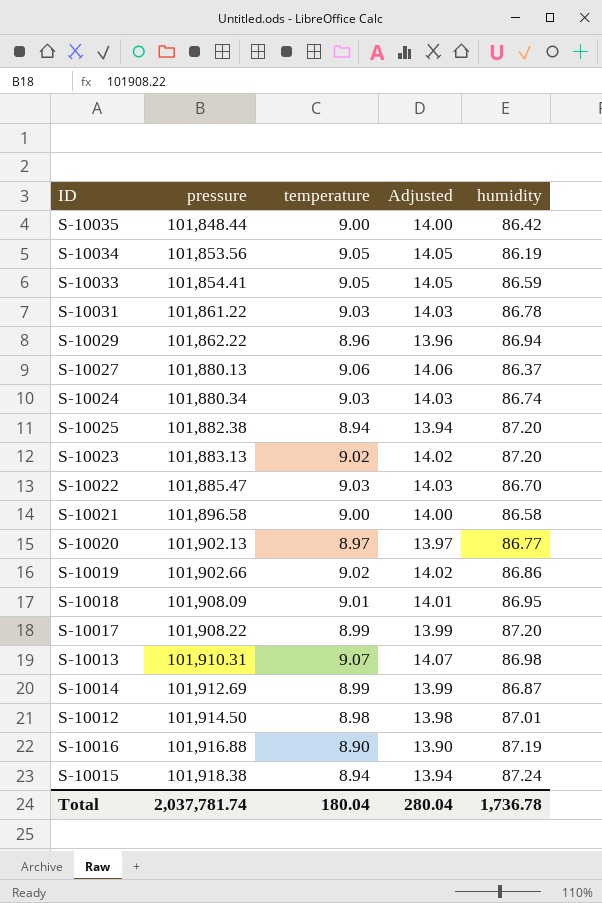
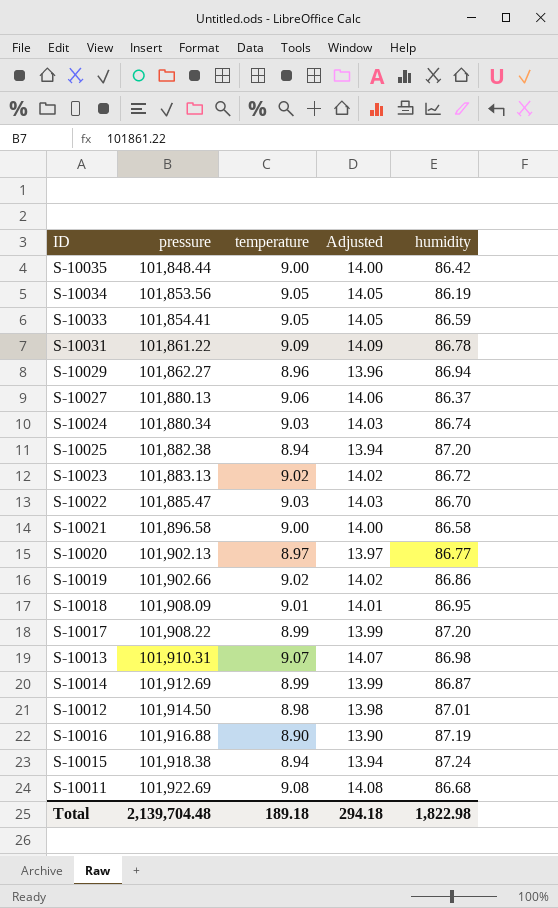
S-10031 | temperature: 9.03 -> 9.09
S-10031 | Adjusted: 14.03 -> 14.09
S-10029 | pressure: 101,862.22 -> 101,862.27
S-10023 | humidity: 87.20 -> 86.72
row S-10011: none -> 101,922.69 | 9.08 | 14.08 | 86.68
Total | pressure: 2,037,781.74 -> 2,139,704.48
Total | temperature: 180.04 -> 189.18
Total | Adjusted: 280.04 -> 294.18
Total | humidity: 1,736.78 -> 1,822.98

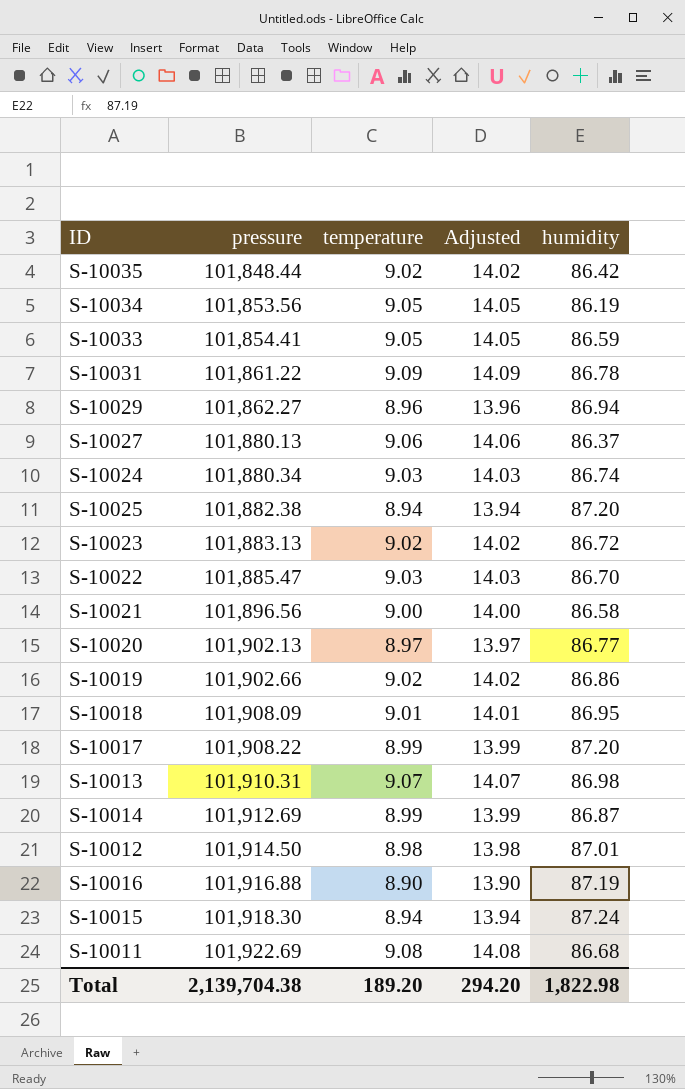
S-10035 | temperature: 9.00 -> 9.02
S-10035 | Adjusted: 14.00 -> 14.02
S-10021 | pressure: 101,896.58 -> 101,896.56
S-10015 | pressure: 101,918.38 -> 101,918.30
Total | pressure: 2,139,704.48 -> 2,139,704.38
Total | temperature: 189.18 -> 189.20
Total | Adjusted: 294.18 -> 294.20

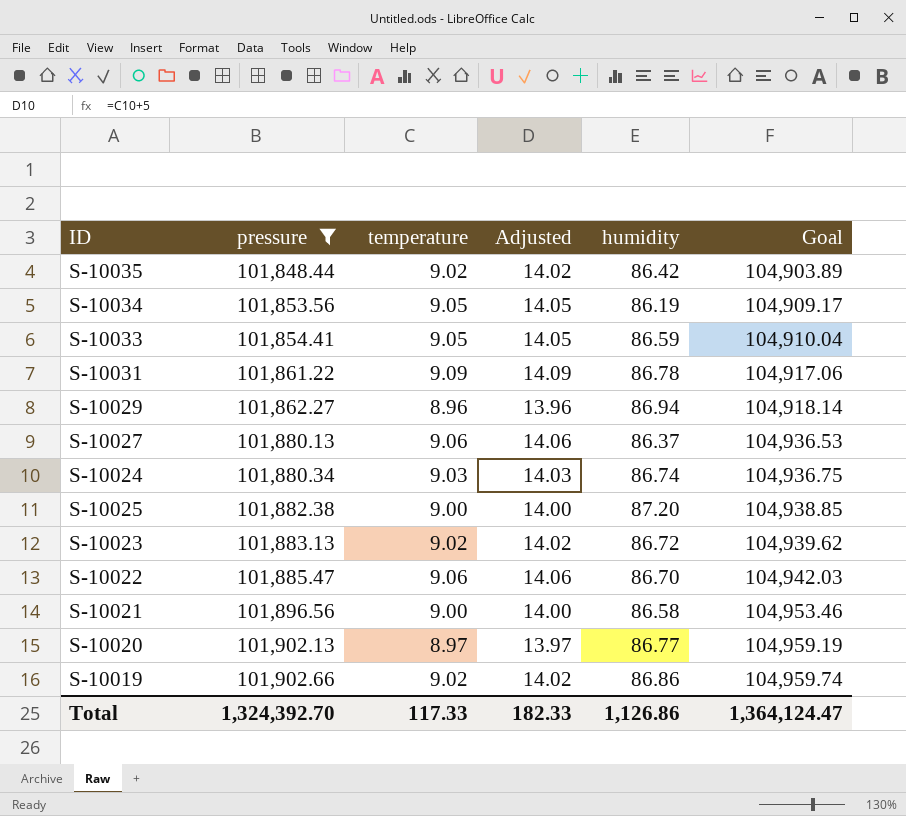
filter: none -> pressure <= 101,902.66
column Goal | formula: none -> [pressure] * 1.03
S-10025 | temperature: 8.94 -> 9.00
S-10025 | Adjusted: 13.94 -> 14.00
S-10022 | temperature: 9.03 -> 9.06
S-10022 | Adjusted: 14.03 -> 14.06
Total | pressure: 2,139,704.38 -> 1,324,392.70
Total | temperature: 189.20 -> 117.33
Total | Adjusted: 294.20 -> 182.33
Total | humidity: 1,822.98 -> 1,126.86

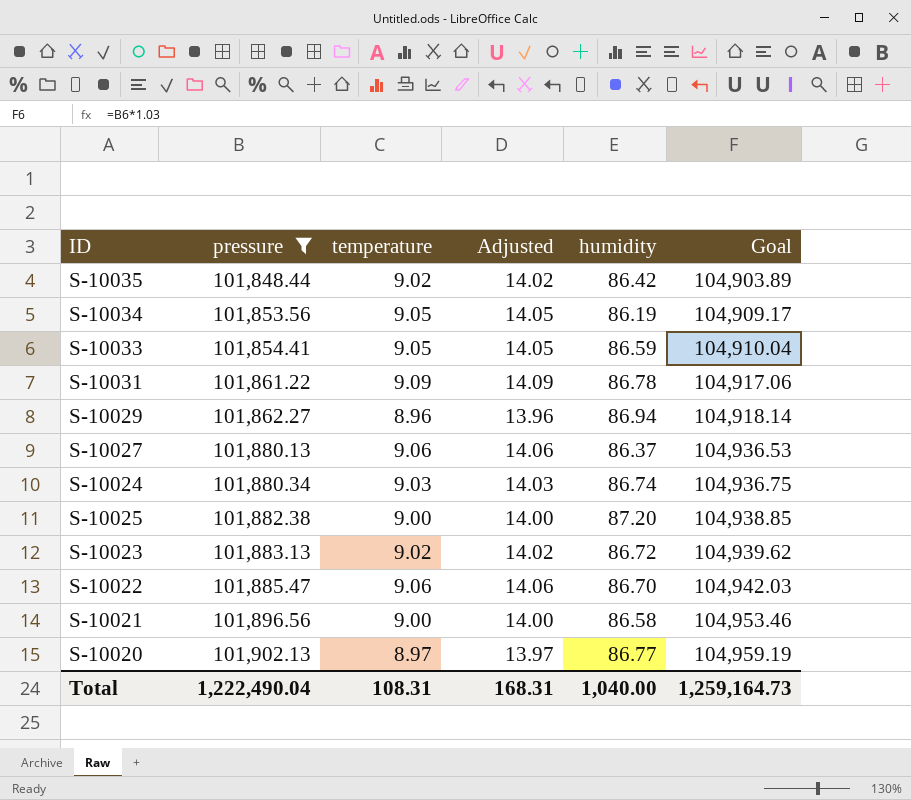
row S-10019: 101,902.66 | 9.02 | 14.02 | 86.86 | 104,959.74 -> none
Total | pressure: 1,324,392.70 -> 1,222,490.04
Total | temperature: 117.33 -> 108.31
Total | Adjusted: 182.33 -> 168.31
Total | humidity: 1,126.86 -> 1,040.00
Total | Goal: 1,364,124.47 -> 1,259,164.73

